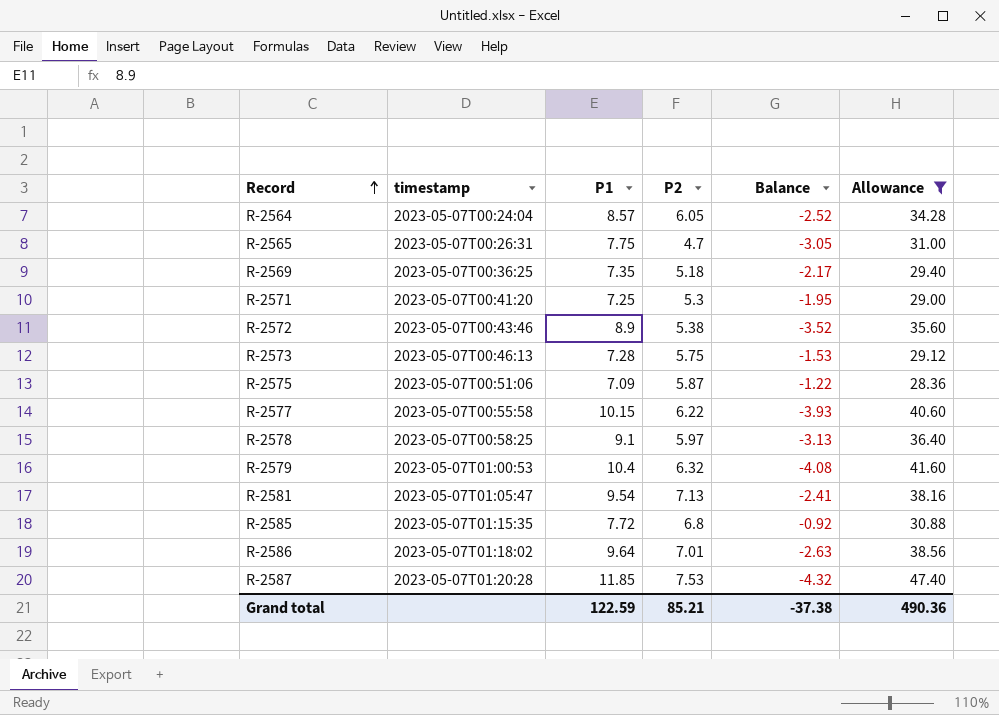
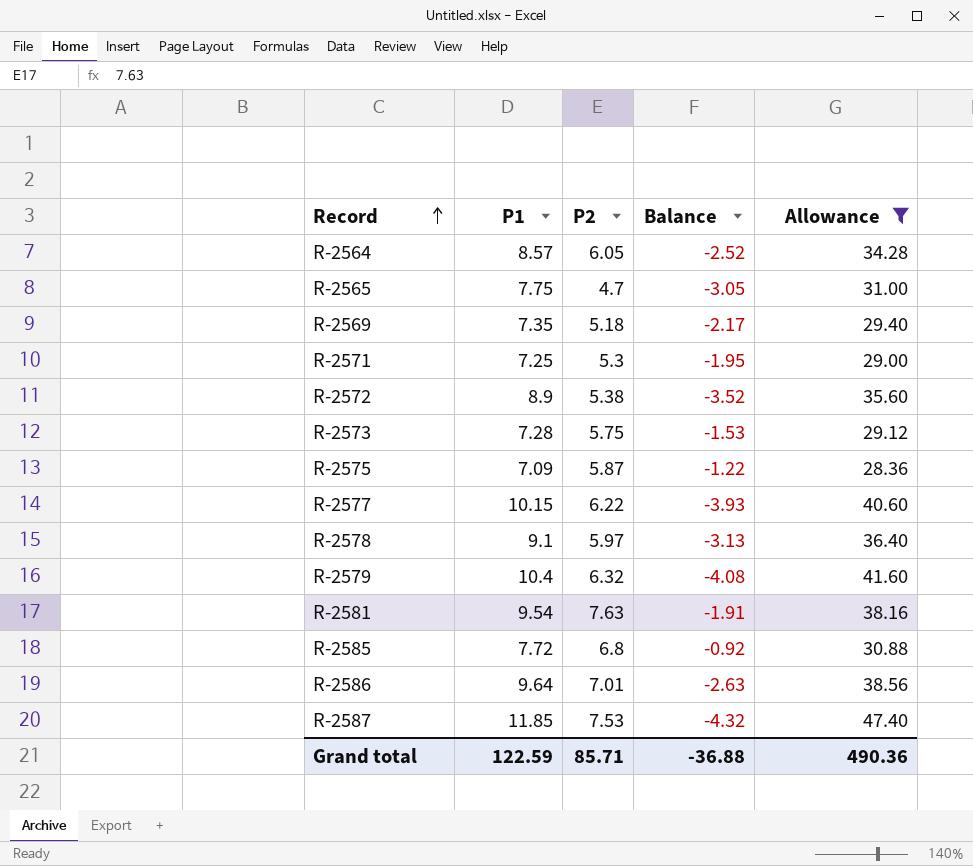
column timestamp | position: 2 -> none
R-2581 | P2: 7.13 -> 7.63
R-2581 | Balance: -2.41 -> -1.91
Grand total | P2: 85.21 -> 85.71
Grand total | Balance: -37.38 -> -36.88

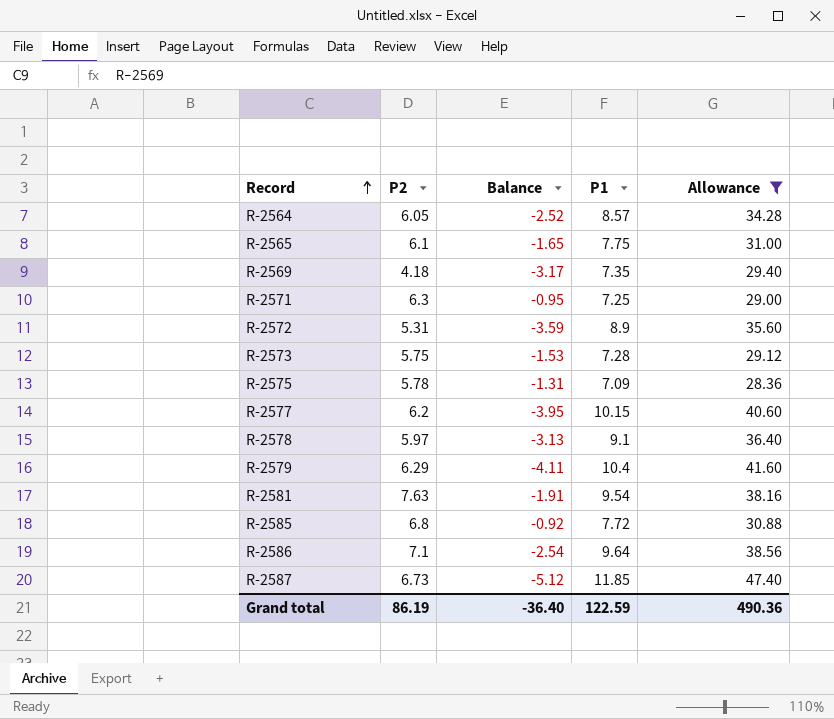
column P1 | position: 2 -> 4
R-2565 | P2: 4.7 -> 6.1
R-2565 | Balance: -3.05 -> -1.65
R-2569 | P2: 5.18 -> 4.18
R-2569 | Balance: -2.17 -> -3.17
R-2571 | P2: 5.3 -> 6.3
R-2571 | Balance: -1.95 -> -0.95
R-2572 | P2: 5.38 -> 5.31
R-2572 | Balance: -3.52 -> -3.59
R-2575 | P2: 5.87 -> 5.78
R-2575 | Balance: -1.22 -> -1.31
R-2577 | P2: 6.22 -> 6.2
R-2577 | Balance: -3.93 -> -3.95
R-2579 | P2: 6.32 -> 6.29
R-2579 | Balance: -4.08 -> -4.11
R-2586 | P2: 7.01 -> 7.1
R-2586 | Balance: -2.63 -> -2.54
R-2587 | P2: 7.53 -> 6.73
R-2587 | Balance: -4.32 -> -5.12
Grand total | P2: 85.71 -> 86.19
Grand total | Balance: -36.88 -> -36.40

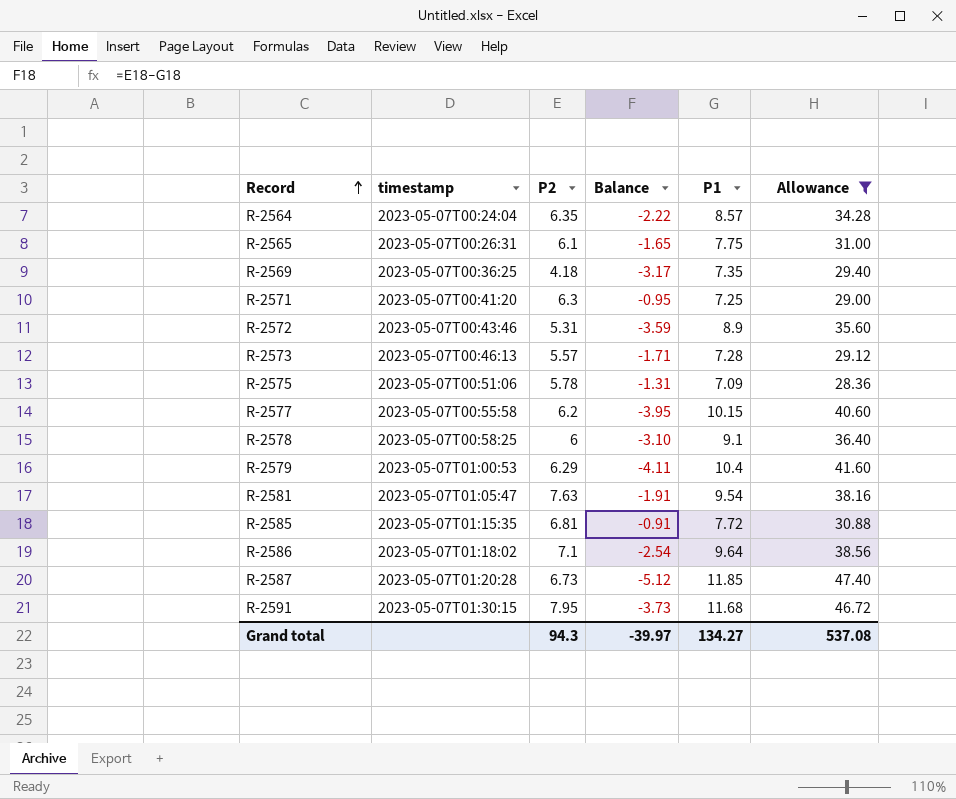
column timestamp | position: none -> 2
R-2564 | P2: 6.05 -> 6.35
R-2564 | Balance: -2.52 -> -2.22
R-2573 | P2: 5.75 -> 5.57
R-2573 | Balance: -1.53 -> -1.71
R-2578 | P2: 5.97 -> 6
R-2578 | Balance: -3.13 -> -3.10
R-2585 | P2: 6.8 -> 6.81
R-2585 | Balance: -0.92 -> -0.91
row R-2591: none -> 2023-05-07T01:30:15 | 7.95 | -3.73 | 11.68 | 46.72
Grand total | P2: 86.19 -> 94.3
Grand total | Balance: -36.40 -> -39.97
Grand total | P1: 122.59 -> 134.27
Grand total | Allowance: 490.36 -> 537.08

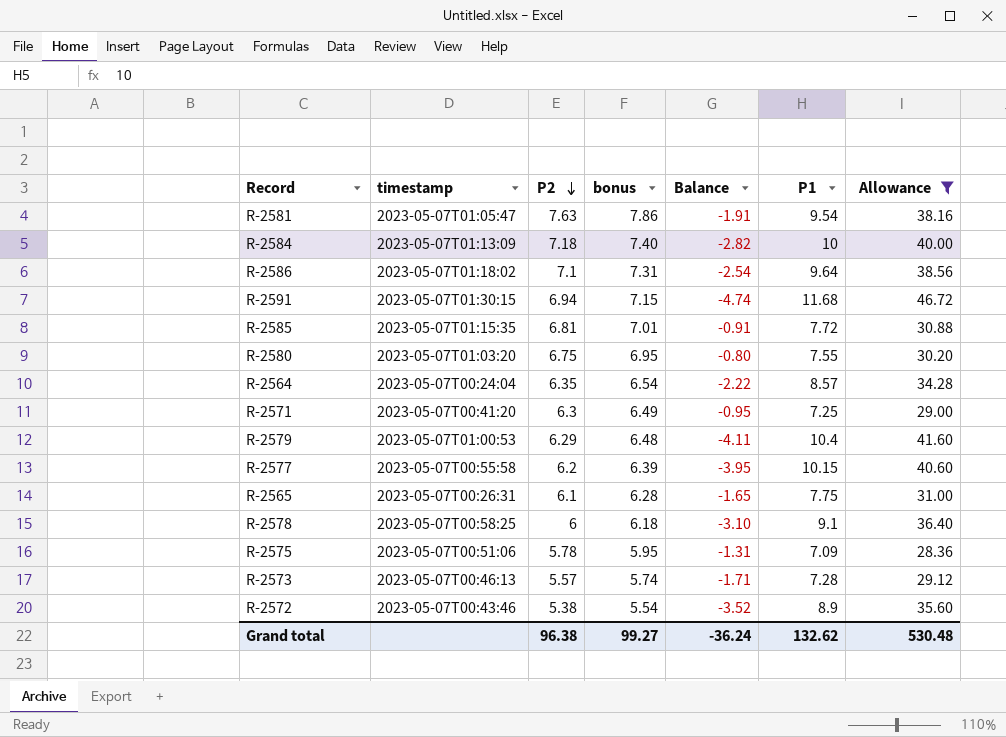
row order: Record ascending -> P2 descending
column bonus | formula: none -> [P2] * 1.03
row R-2569: 2023-05-07T00:36:25 | 4.18 | -3.17 | 7.35 | 29.40 -> none
row R-2587: 2023-05-07T01:20:28 | 6.73 | -5.12 | 11.85 | 47.40 -> none
row R-2584: none -> 2023-05-07T01:13:09 | 7.18 | 7.40 | -2.82 | 10 | 40.00
R-2591 | P2: 7.95 -> 6.94
R-2591 | Balance: -3.73 -> -4.74
row R-2580: none -> 2023-05-07T01:03:20 | 6.75 | 6.95 | -0.80 | 7.55 | 30.20
R-2572 | P2: 5.31 -> 5.38
R-2572 | Balance: -3.59 -> -3.52
Grand total | P2: 94.3 -> 96.38
Grand total | Balance: -39.97 -> -36.24
Grand total | P1: 134.27 -> 132.62
Grand total | Allowance: 537.08 -> 530.48

